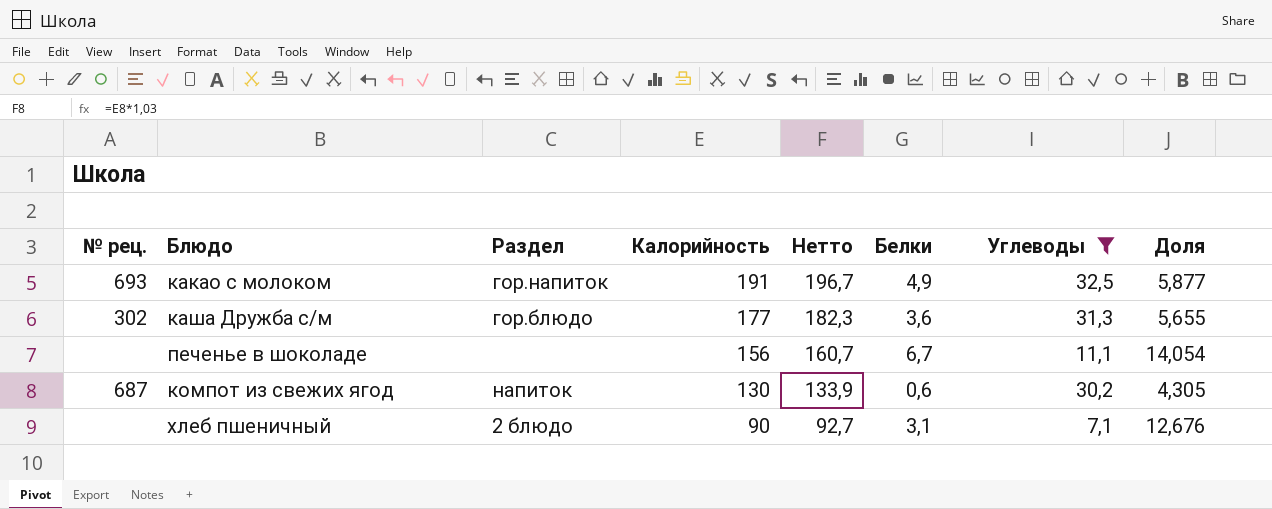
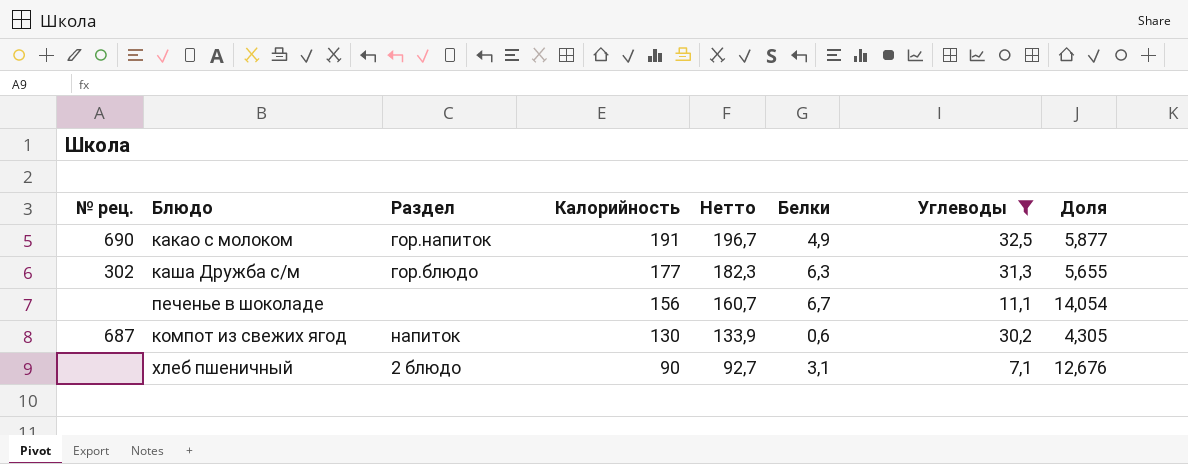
какао с молоком | № рец.: 693 -> 690
каша Дружба с/м | Белки: 3,6 -> 6,3

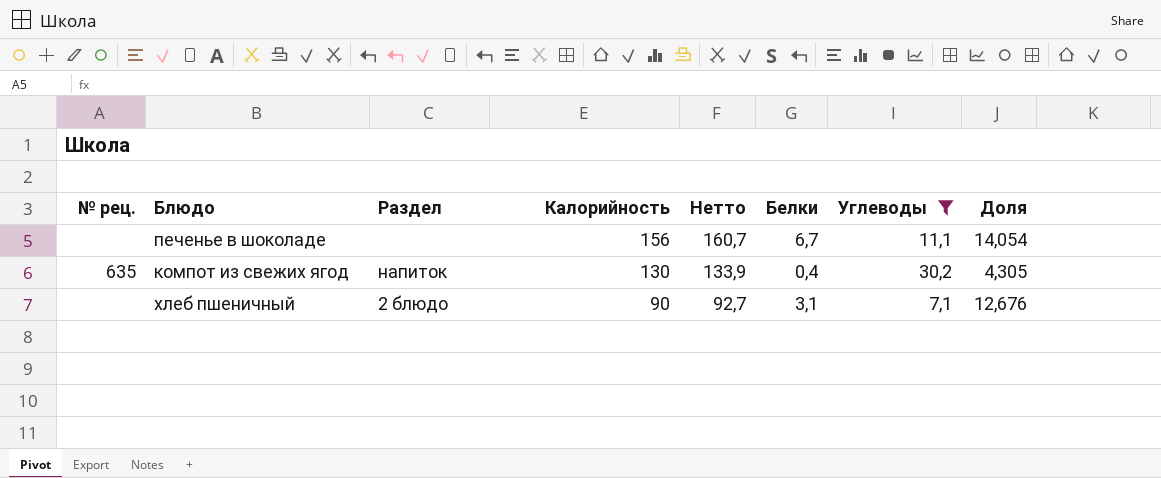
row какао с молоком: 690 | гор.напиток | 191 | 196,7 | 4,9 | 32,5 | 5,877 -> none
row каша Дружба с/м: 302 | гор.блюдо | 177 | 182,3 | 6,3 | 31,3 | 5,655 -> none
компот из свежих ягод | № рец.: 687 -> 635
компот из свежих ягод | Белки: 0,6 -> 0,4

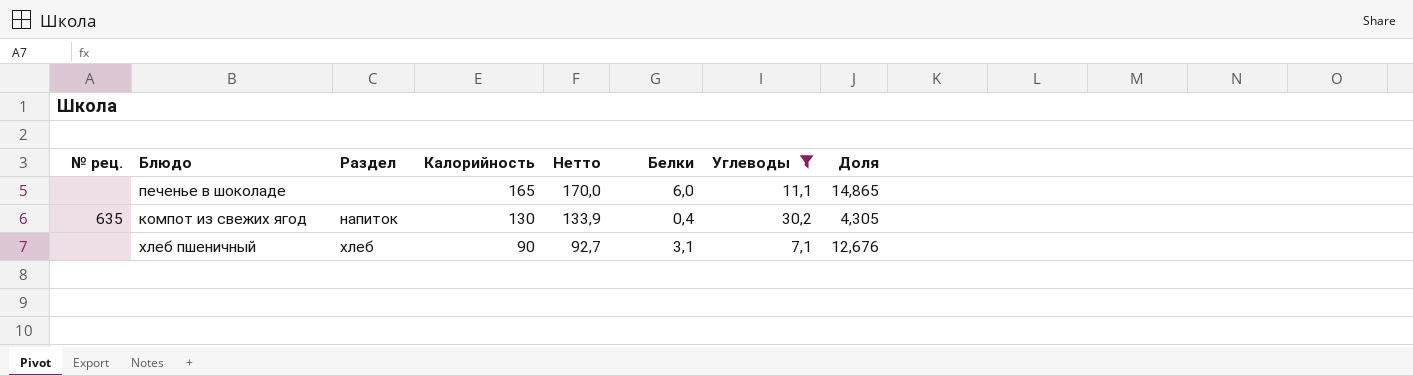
печенье в шоколаде | Калорийность: 156 -> 165
печенье в шоколаде | Нетто: 160,7 -> 170,0
печенье в шоколаде | Белки: 6,7 -> 6,0
печенье в шоколаде | Доля: 14,054 -> 14,865
хлеб пшеничный | Раздел: 2 блюдо -> хлеб

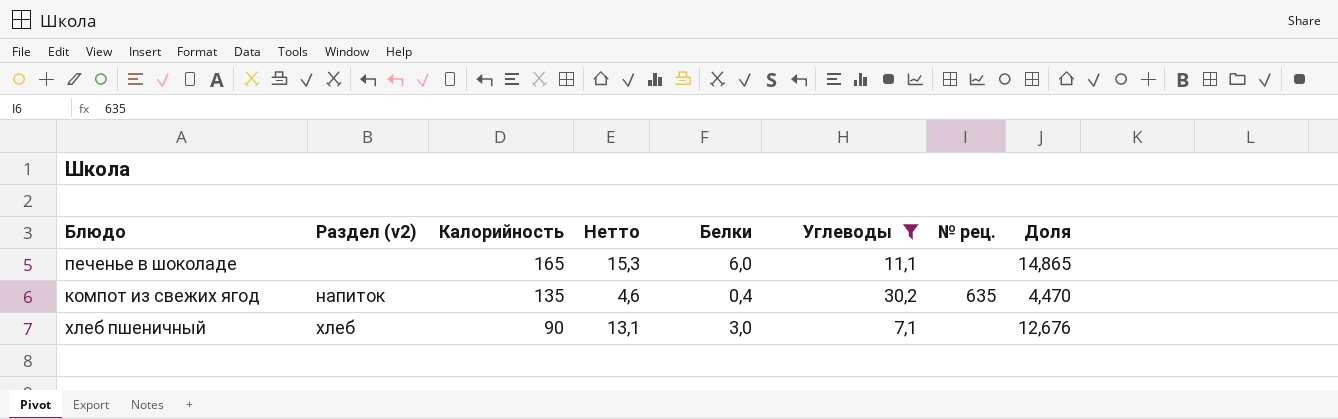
column name: Раздел -> Раздел (v2)
column Нетто | formula: [Калорийность] * 1,03 -> [Доля] * 1,03
column № рец. | position: 1 -> 7
компот из свежих ягод | Калорийность: 130 -> 135
компот из свежих ягод | Доля: 4,305 -> 4,470
хлеб пшеничный | Белки: 3,1 -> 3,0

